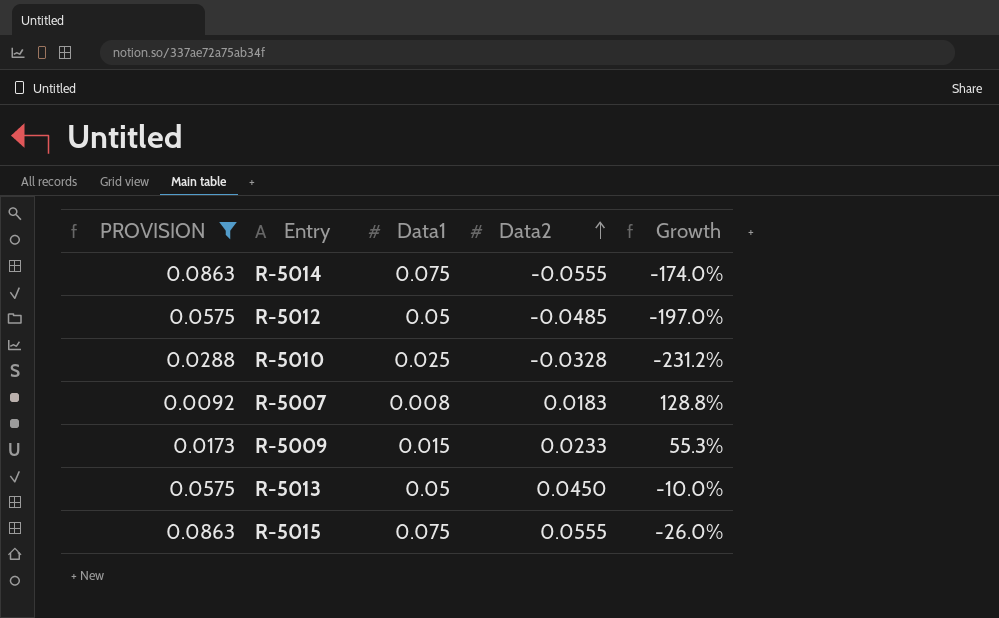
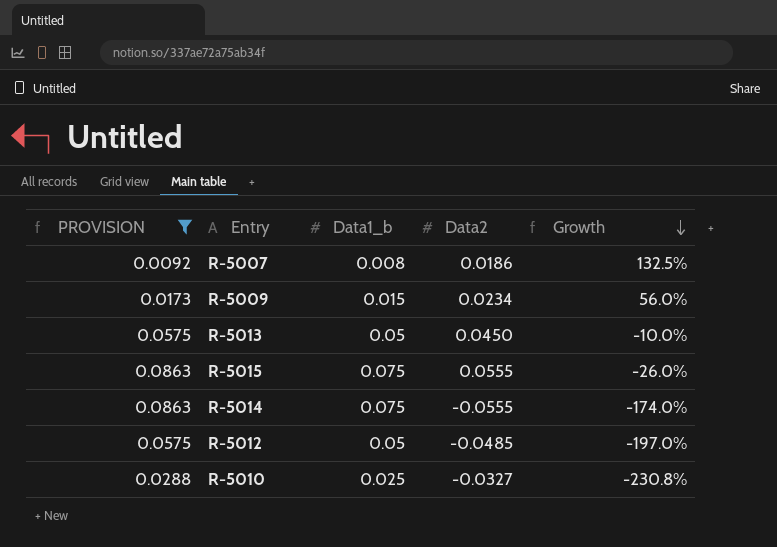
row order: Data2 ascending -> Growth descending
column name: Data1 -> Data1_b
R-5007 | Data2: 0.0183 -> 0.0186
R-5007 | Growth: 128.8% -> 132.5%
R-5009 | Data2: 0.0233 -> 0.0234
R-5009 | Growth: 55.3% -> 56.0%
R-5010 | Data2: -0.0328 -> -0.0327
R-5010 | Growth: -231.2% -> -230.8%

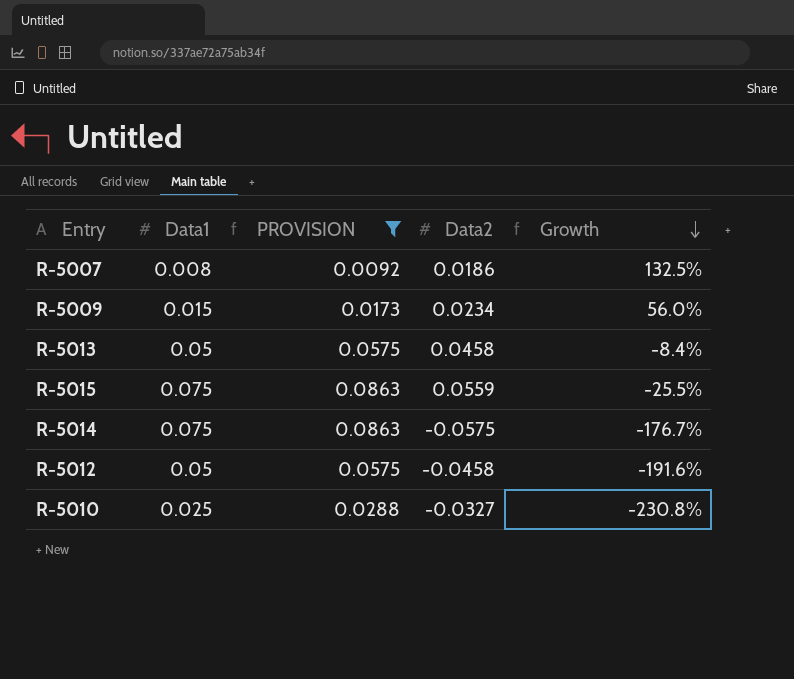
column name: Data1_b -> Data1
column PROVISION | position: 1 -> 3
R-5013 | Data2: 0.0450 -> 0.0458
R-5013 | Growth: -10.0% -> -8.4%
R-5015 | Data2: 0.0555 -> 0.0559
R-5015 | Growth: -26.0% -> -25.5%
R-5014 | Data2: -0.0555 -> -0.0575
R-5014 | Growth: -174.0% -> -176.7%
R-5012 | Data2: -0.0485 -> -0.0458
R-5012 | Growth: -197.0% -> -191.6%

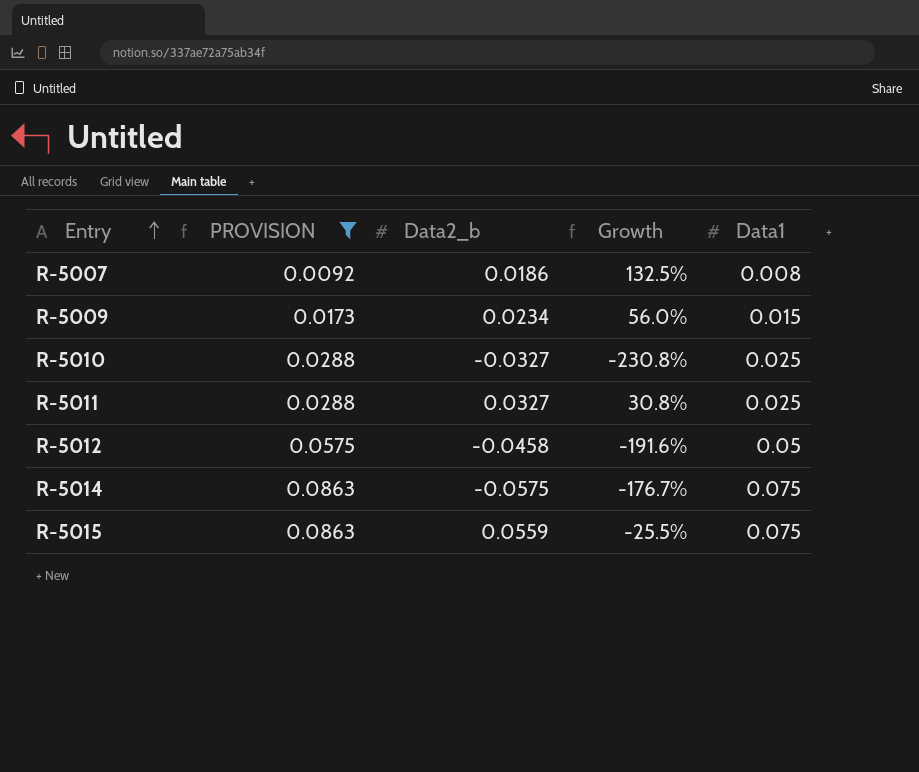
row order: Growth descending -> Entry ascending
column name: Data2 -> Data2_b
column Data1 | position: 2 -> 5
row R-5013: 0.05 | 0.0575 | 0.0458 | -8.4% -> none
row R-5011: none -> 0.0288 | 0.0327 | 30.8% | 0.025

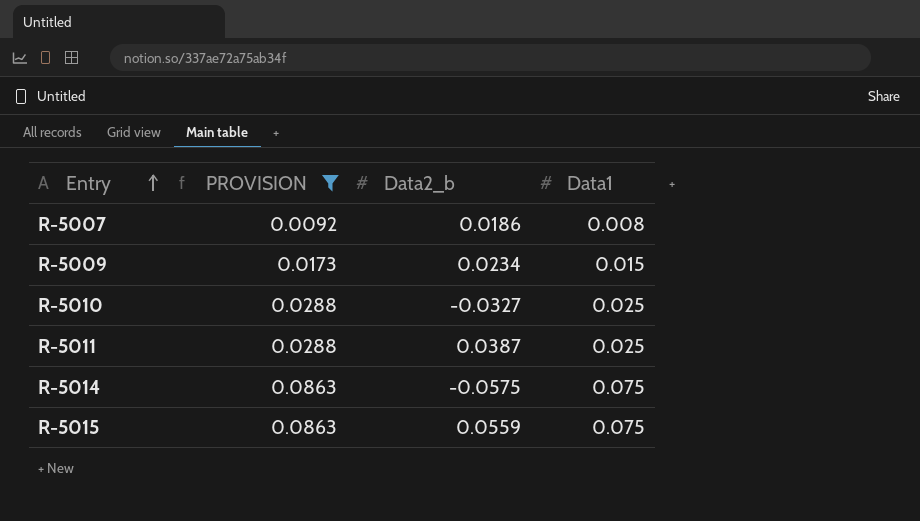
column Growth | formula: ([Data2_b] - [Data1]) / [Data1] -> none
row R-5012: 0.0575 | -0.0458 | -191.6% | 0.05 -> none
R-5011 | Data2_b: 0.0327 -> 0.0387

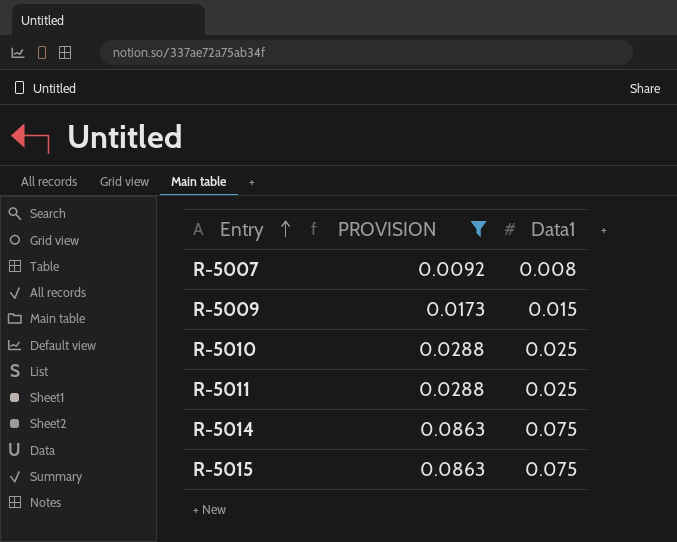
column Data2_b | position: 3 -> none

